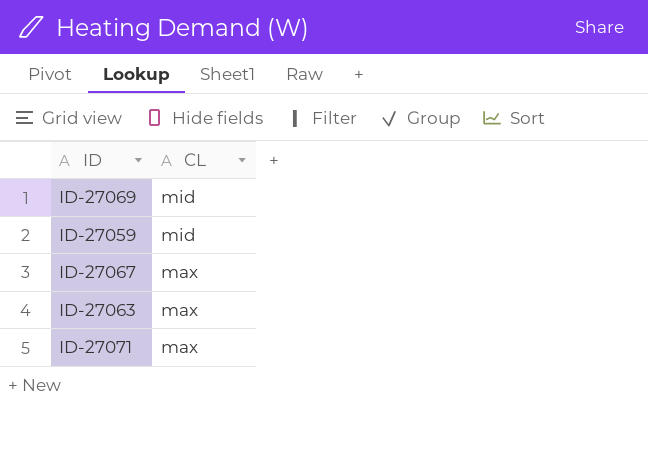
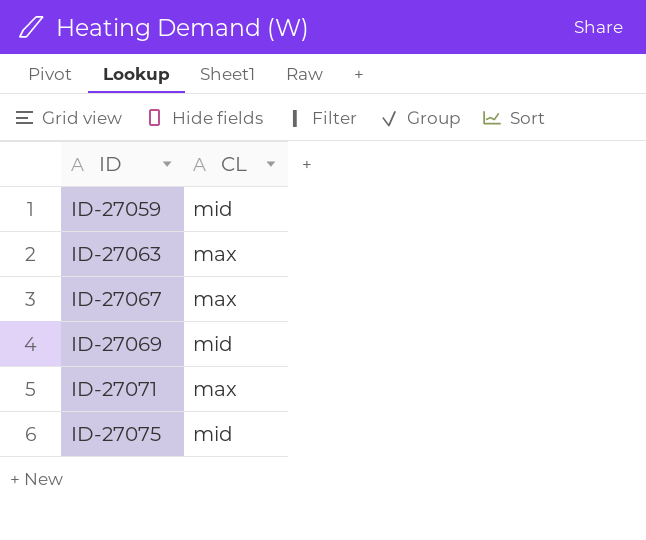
row order: CL descending -> ID ascending
row ID-27075: none -> mid

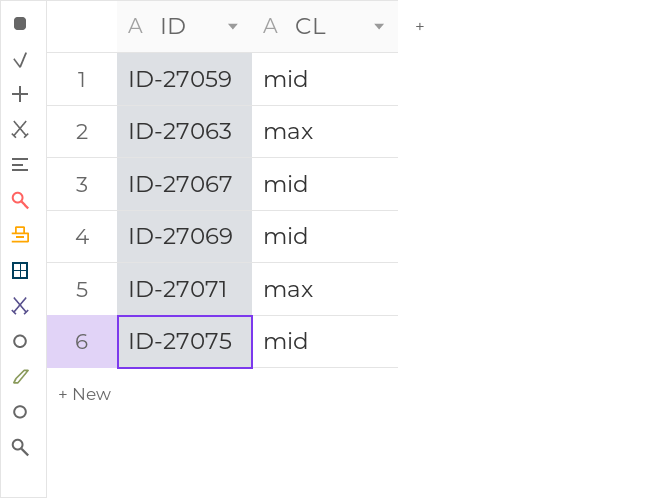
ID-27067 | CL: max -> mid

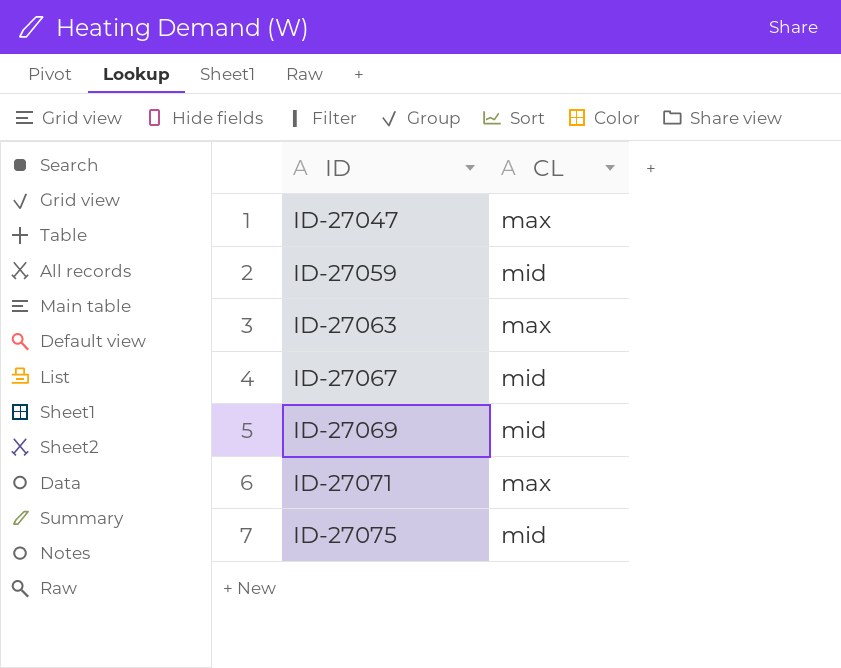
row ID-27047: none -> max

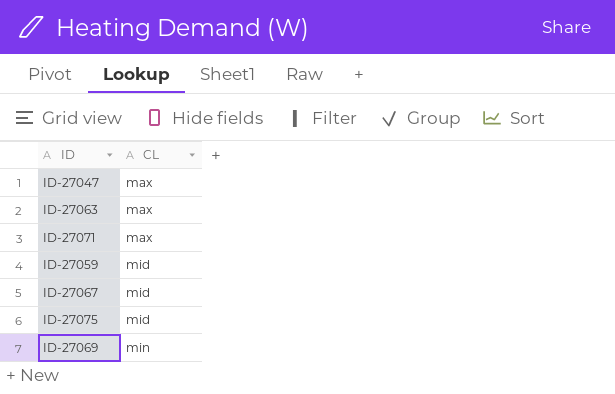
row order: ID ascending -> CL ascending
ID-27069 | CL: mid -> min

